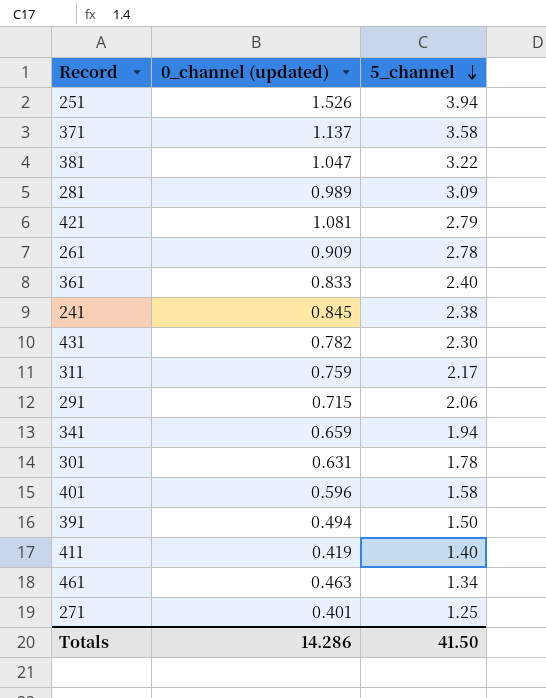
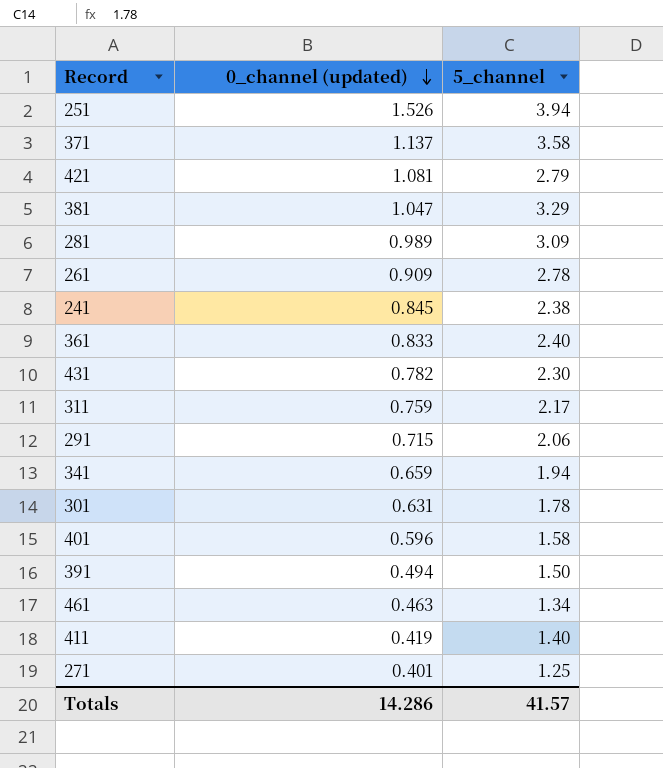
row order: 5_channel descending -> 0_channel (updated) descending
381 | 5_channel: 3.22 -> 3.29
Totals | 5_channel: 41.50 -> 41.57

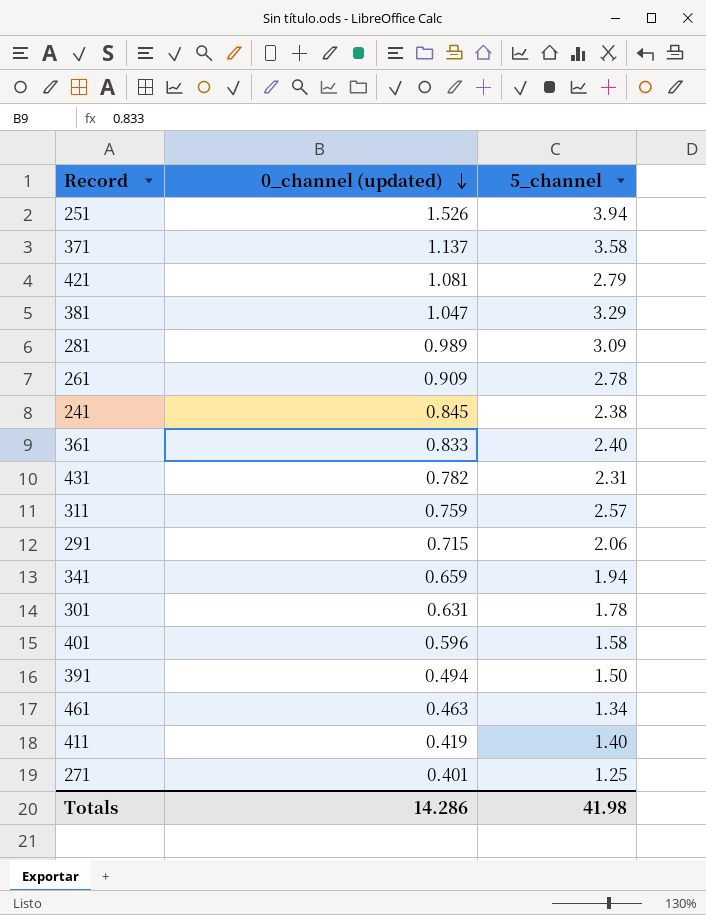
431 | 5_channel: 2.30 -> 2.31
311 | 5_channel: 2.17 -> 2.57
Totals | 5_channel: 41.57 -> 41.98

